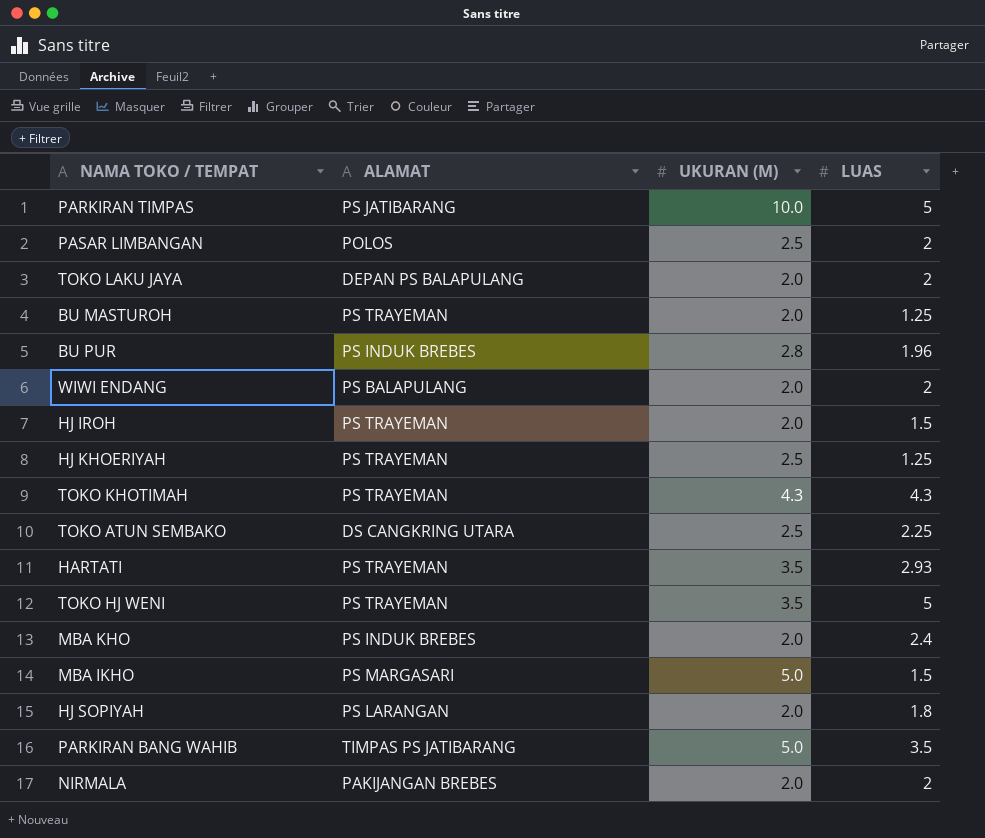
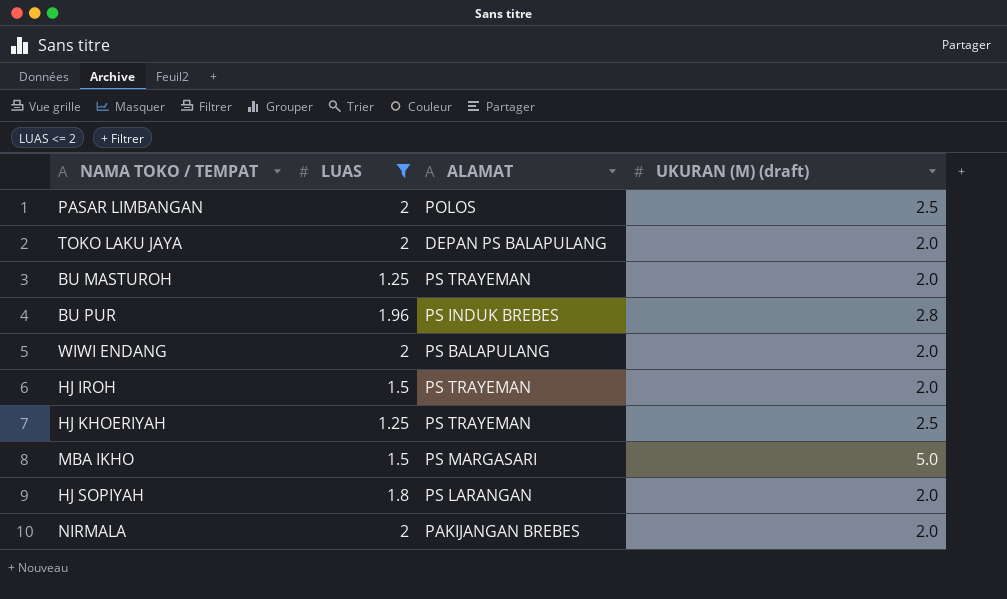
filter: none -> LUAS <= 2
column LUAS | position: 4 -> 2
column name: UKURAN (M) -> UKURAN (M) (draft)

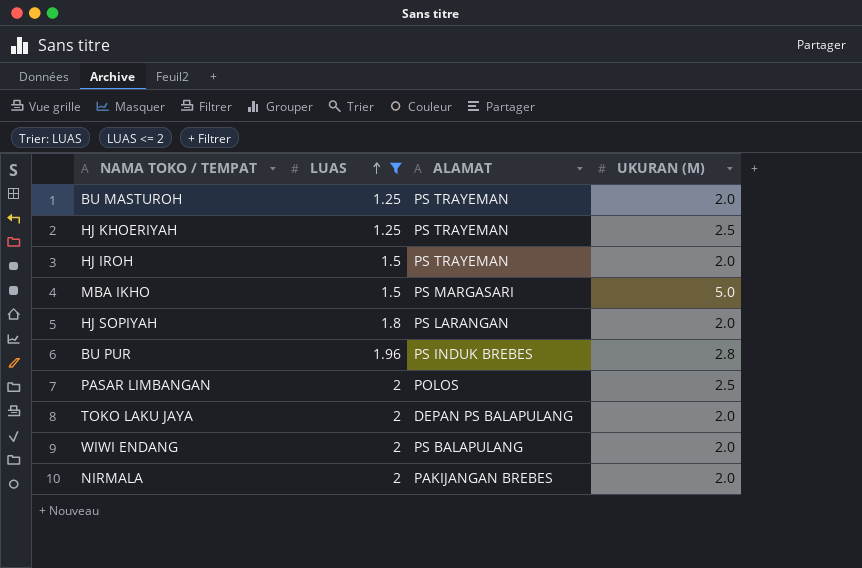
row order: none -> LUAS ascending
column name: UKURAN (M) (draft) -> UKURAN (M)

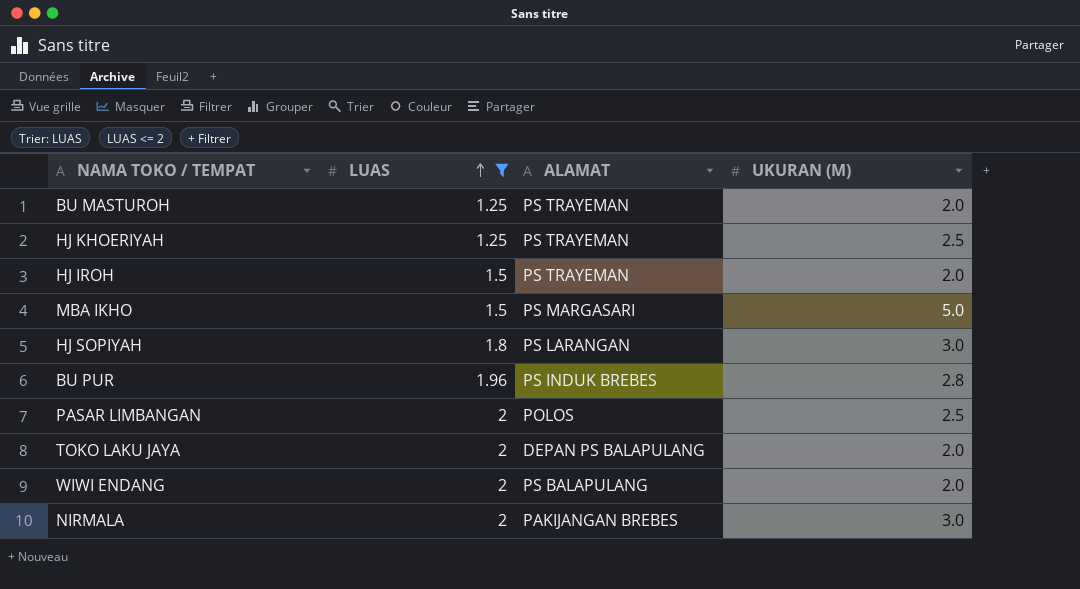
HJ SOPIYAH | UKURAN (M): 2.0 -> 3.0
NIRMALA | UKURAN (M): 2.0 -> 3.0

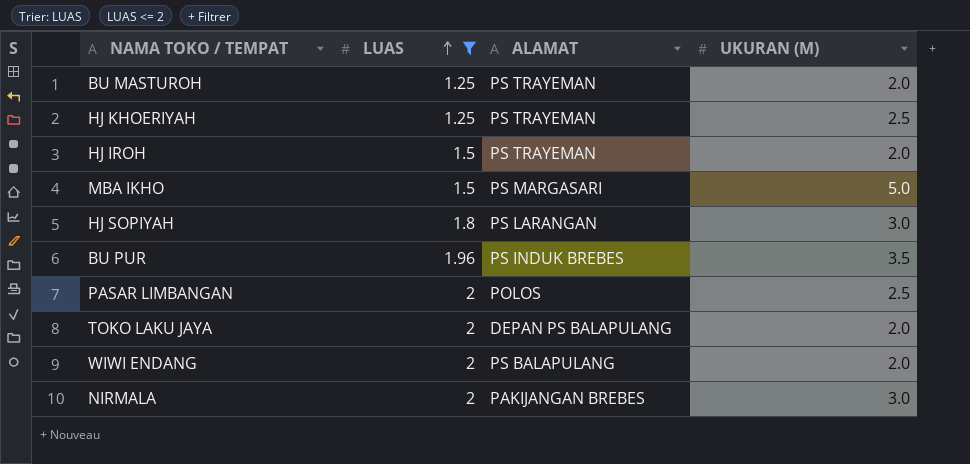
BU PUR | UKURAN (M): 2.8 -> 3.5

